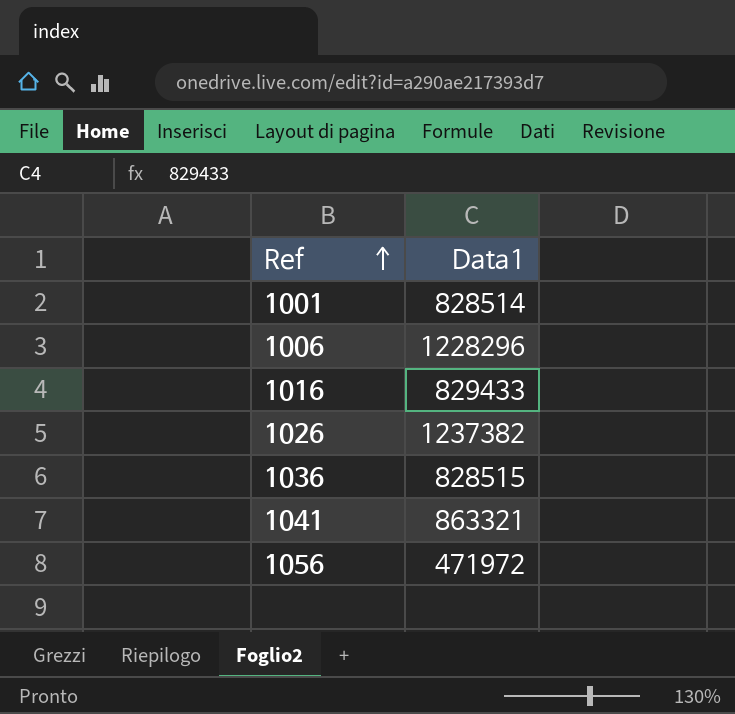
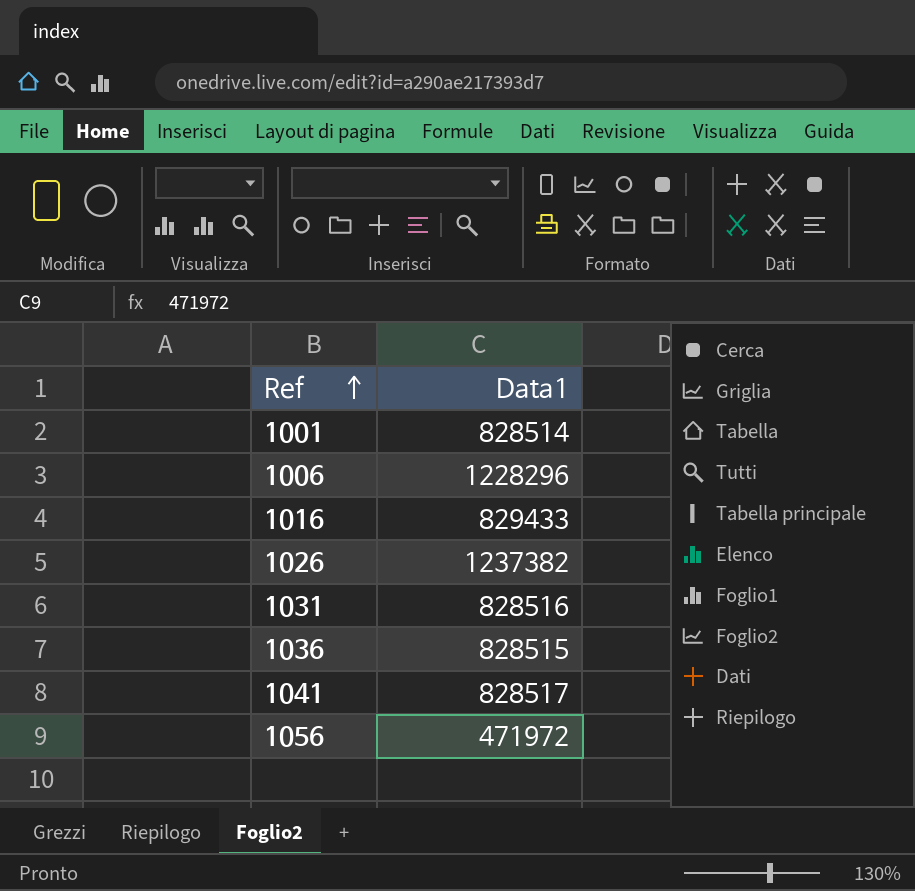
row 1031: none -> 828516
1041 | Data1: 863321 -> 828517

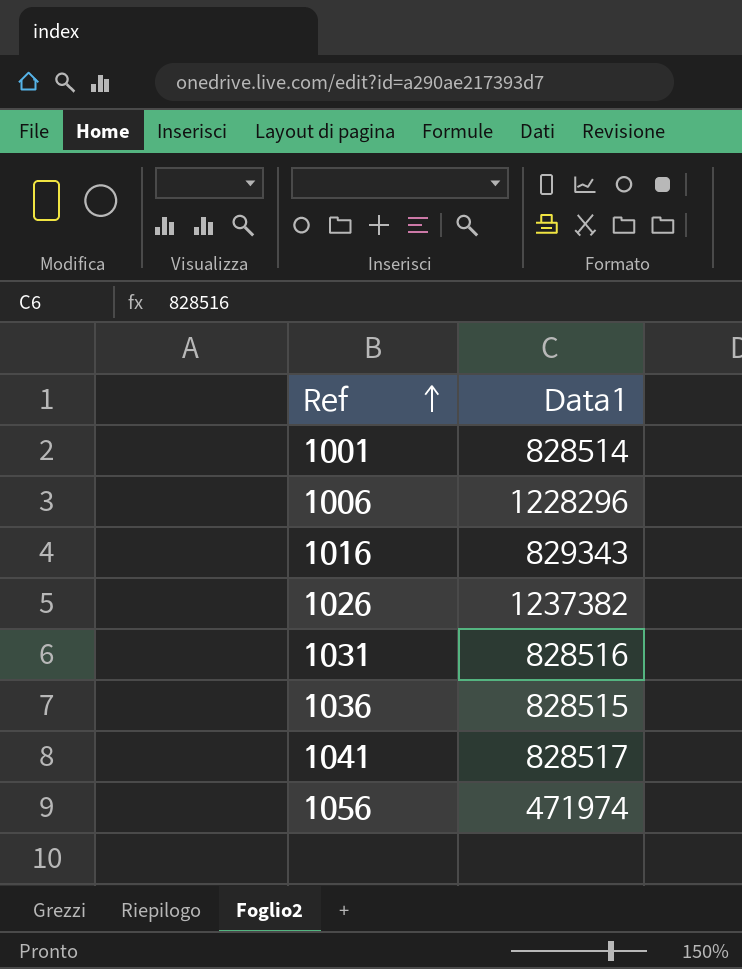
1016 | Data1: 829433 -> 829343
1056 | Data1: 471972 -> 471974

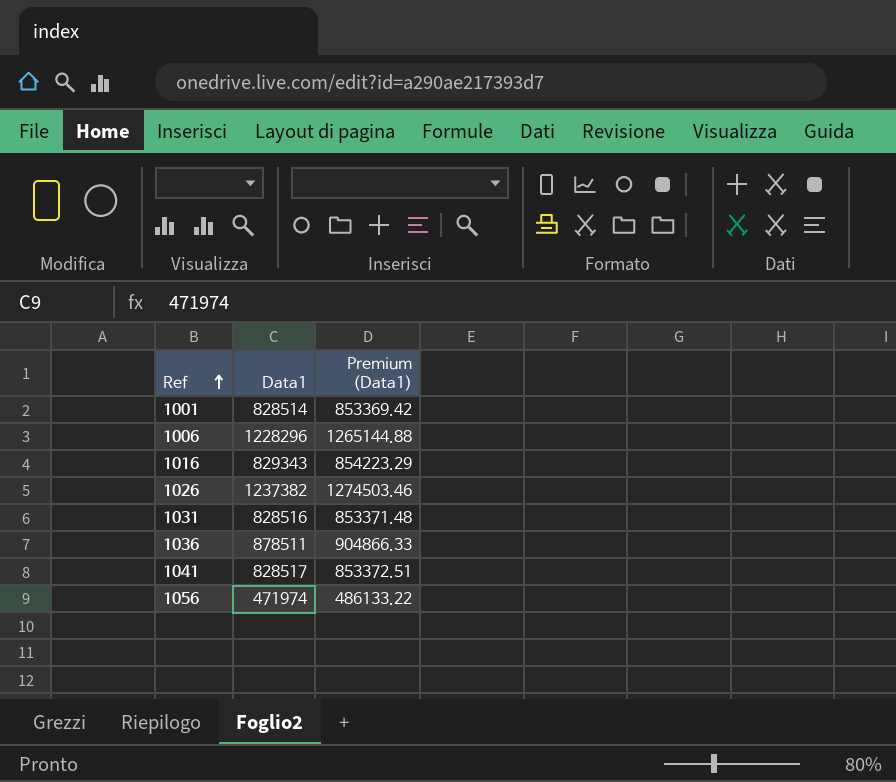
column Premium (Data1) | formula: none -> [Data1] * 1.03
1036 | Data1: 828515 -> 878511

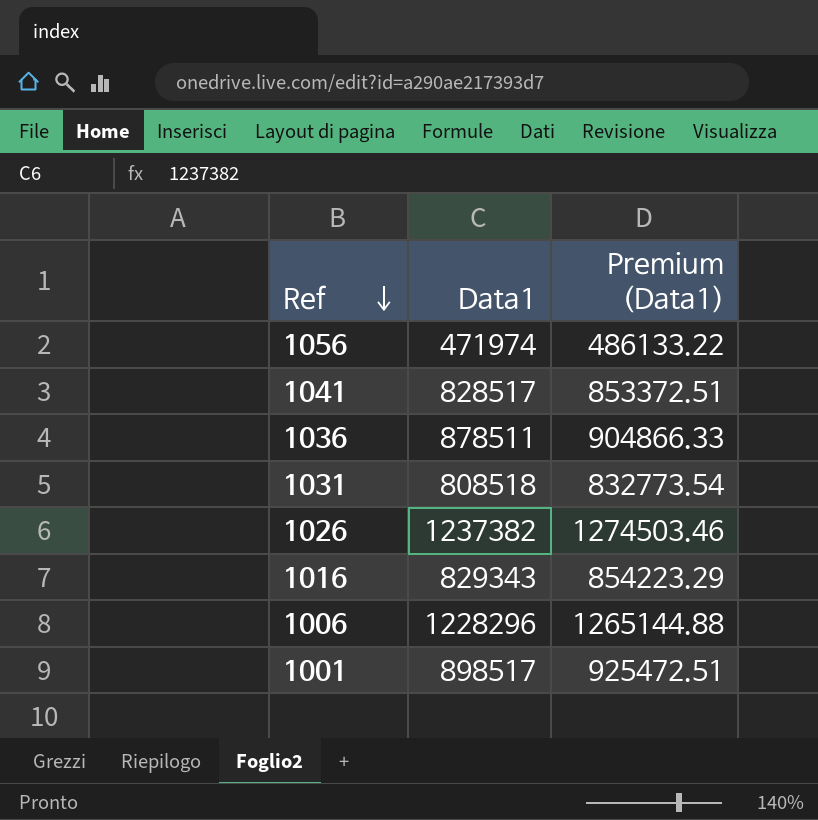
row order: Ref ascending -> Ref descending
1031 | Data1: 828516 -> 808518
1031 | Premium (Data1): 853371.48 -> 832773.54
1001 | Data1: 828514 -> 898517
1001 | Premium (Data1): 853369.42 -> 925472.51

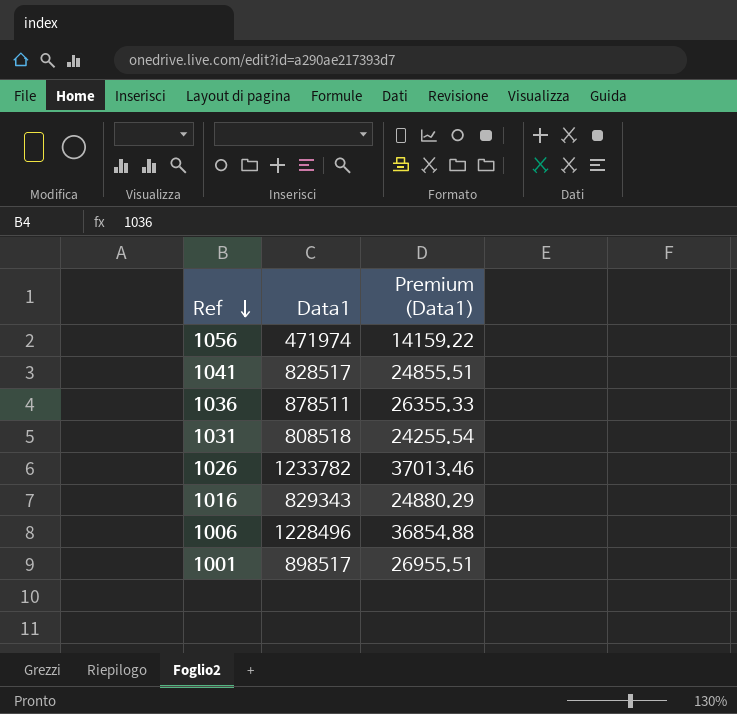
column Premium (Data1) | formula: [Data1] * 1.03 -> [Data1] * 0.03
1026 | Data1: 1237382 -> 1233782
1006 | Data1: 1228296 -> 1228496

